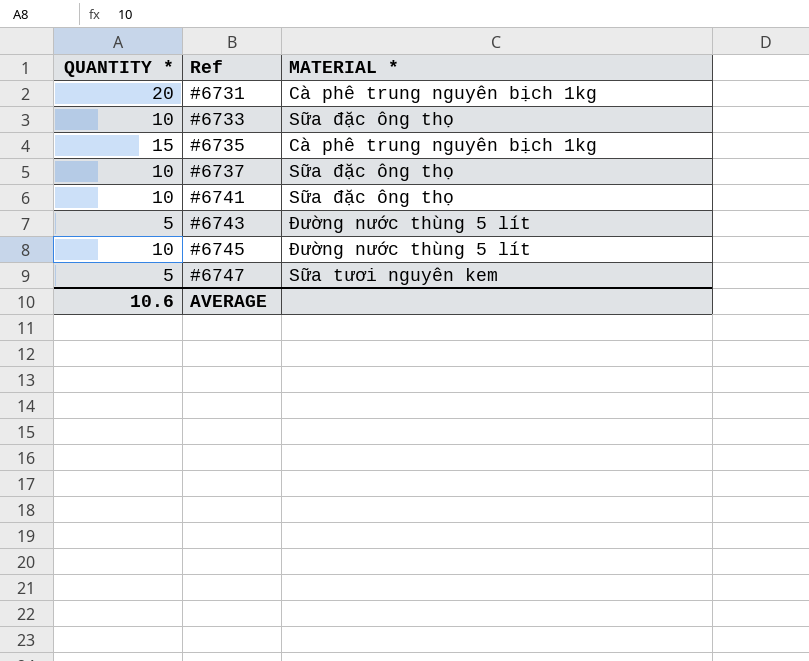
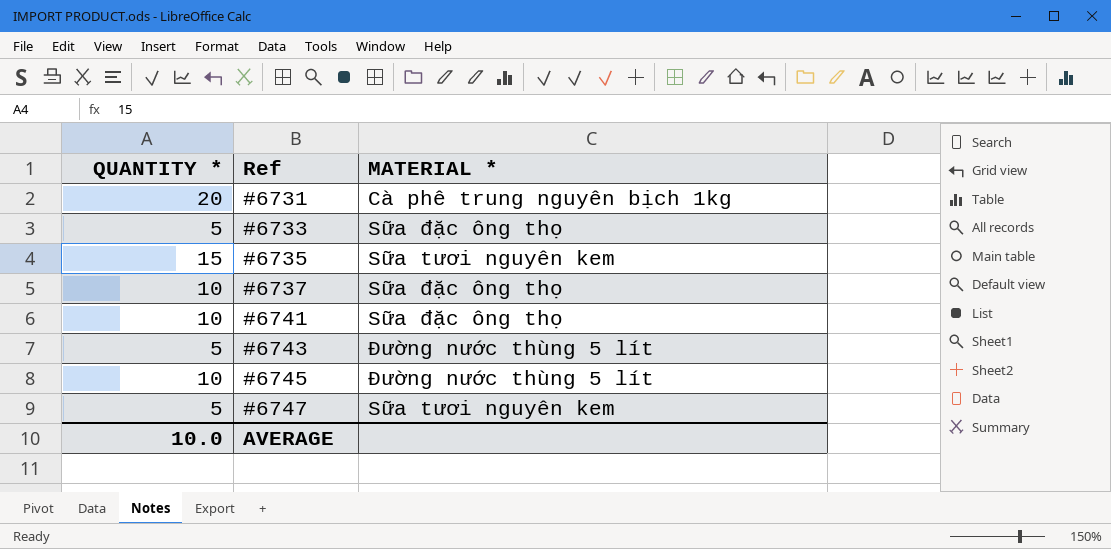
#6733 | QUANTITY *: 10 -> 5
#6735 | MATERIAL *: Cà phê trung nguyên bịch 1kg -> Sữa tươi nguyên kem
AVERAGE | QUANTITY *: 10.6 -> 10.0

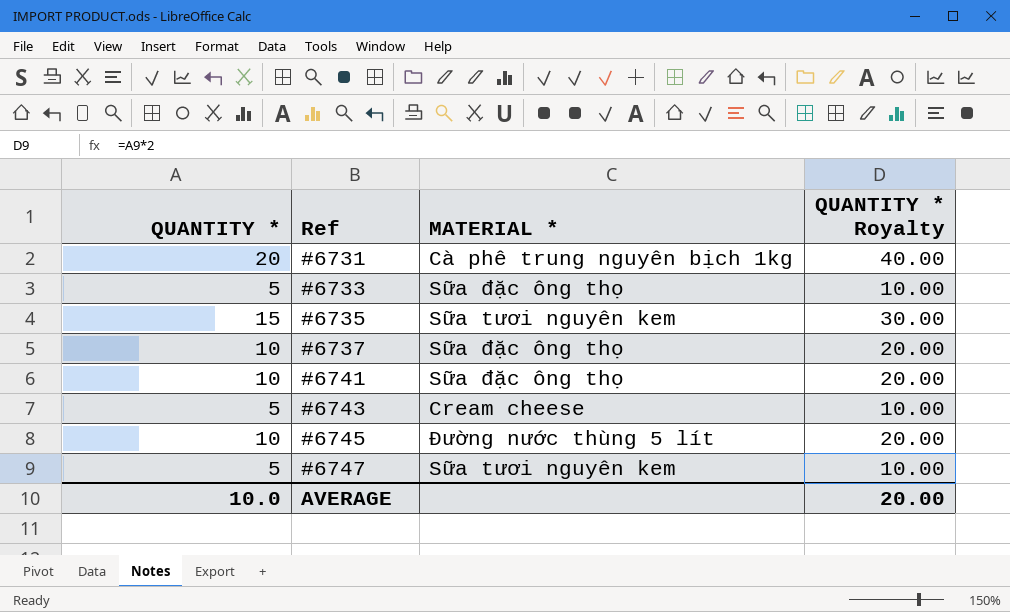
column QUANTITY * Royalty | formula: none -> [QUANTITY *] * 2
#6743 | MATERIAL *: Đường nước thùng 5 lít -> Cream cheese

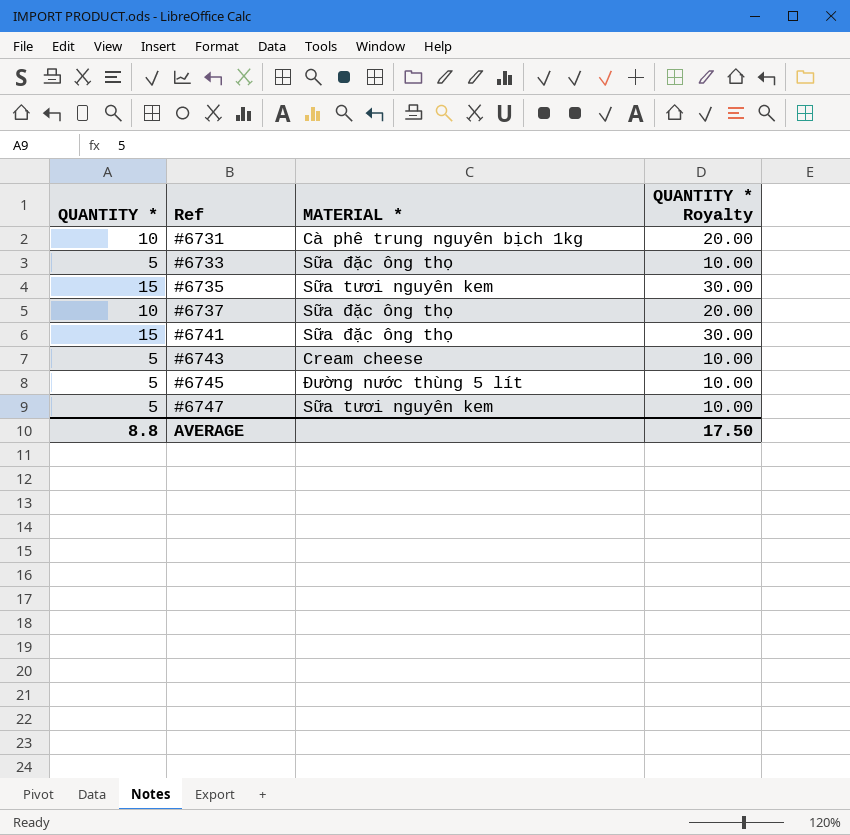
#6731 | QUANTITY *: 20 -> 10
#6731 | QUANTITY * Royalty: 40.00 -> 20.00
#6741 | QUANTITY *: 10 -> 15
#6741 | QUANTITY * Royalty: 20.00 -> 30.00
#6745 | QUANTITY *: 10 -> 5
#6745 | QUANTITY * Royalty: 20.00 -> 10.00
AVERAGE | QUANTITY *: 10.0 -> 8.8
AVERAGE | QUANTITY * Royalty: 20.00 -> 17.50

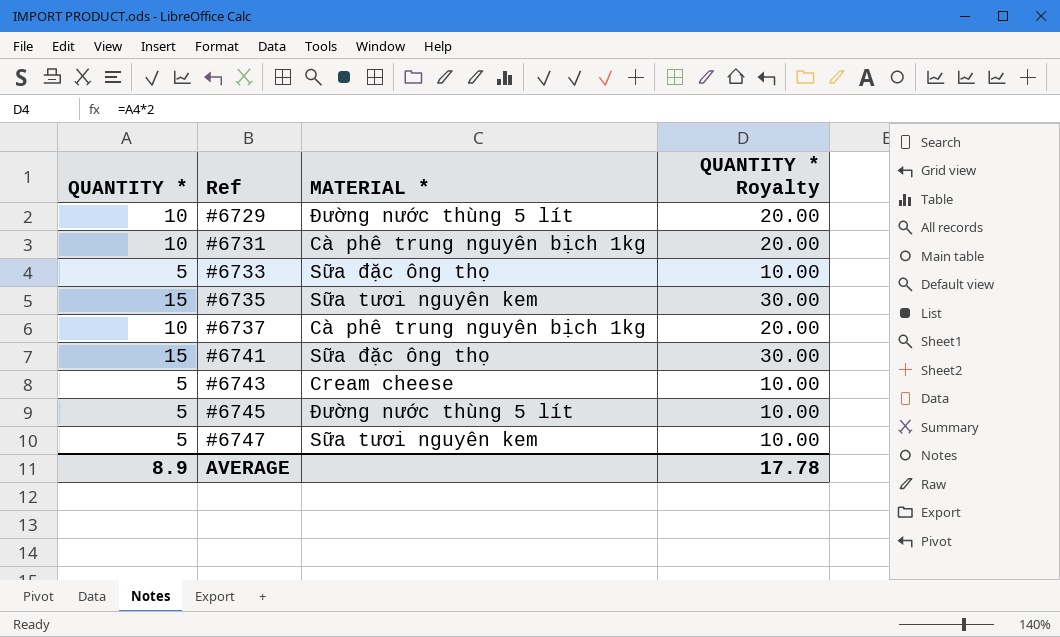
row #6729: none -> 10 | Đường nước thùng 5 lít | 20.00
#6737 | MATERIAL *: Sữa đặc ông thọ -> Cà phê trung nguyên bịch 1kg
AVERAGE | QUANTITY *: 8.8 -> 8.9
AVERAGE | QUANTITY * Royalty: 17.50 -> 17.78

